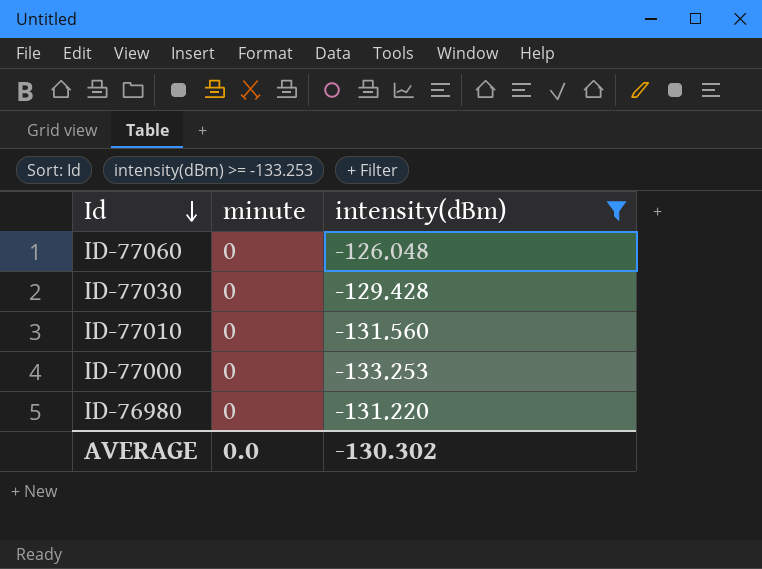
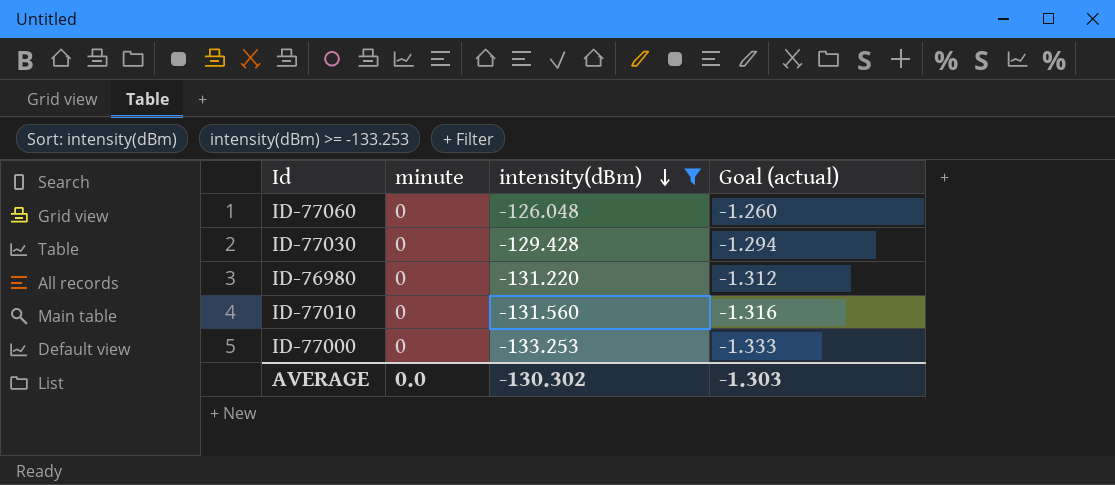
row order: Id descending -> intensity(dBm) descending
column Goal (actual) | formula: none -> [intensity(dBm)] * 0.01

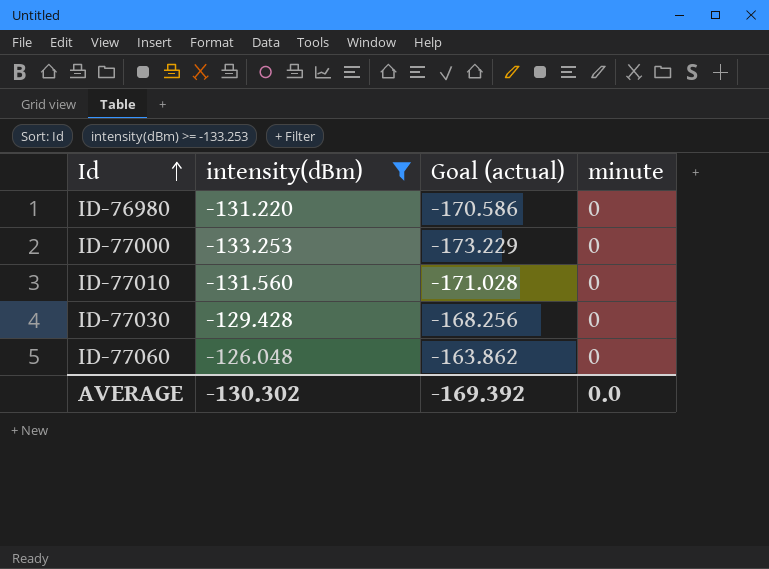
row order: intensity(dBm) descending -> Id ascending
column Goal (actual) | formula: [intensity(dBm)] * 0.01 -> [intensity(dBm)] * 1.3
column minute | position: 2 -> 4
AVERAGE | Goal (actual): -1.303 -> -169.392

